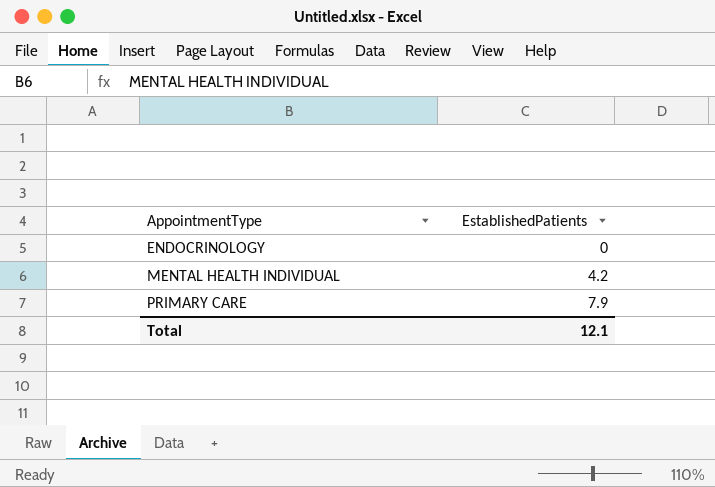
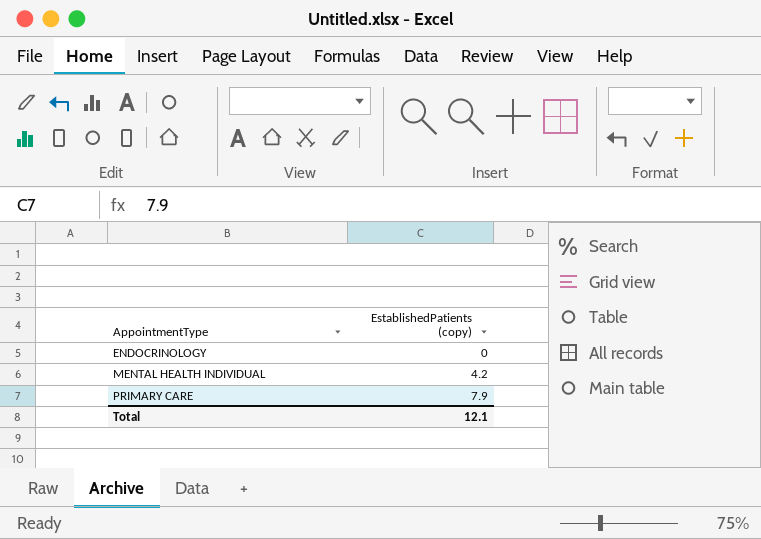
column name: EstablishedPatients -> EstablishedPatients (copy)

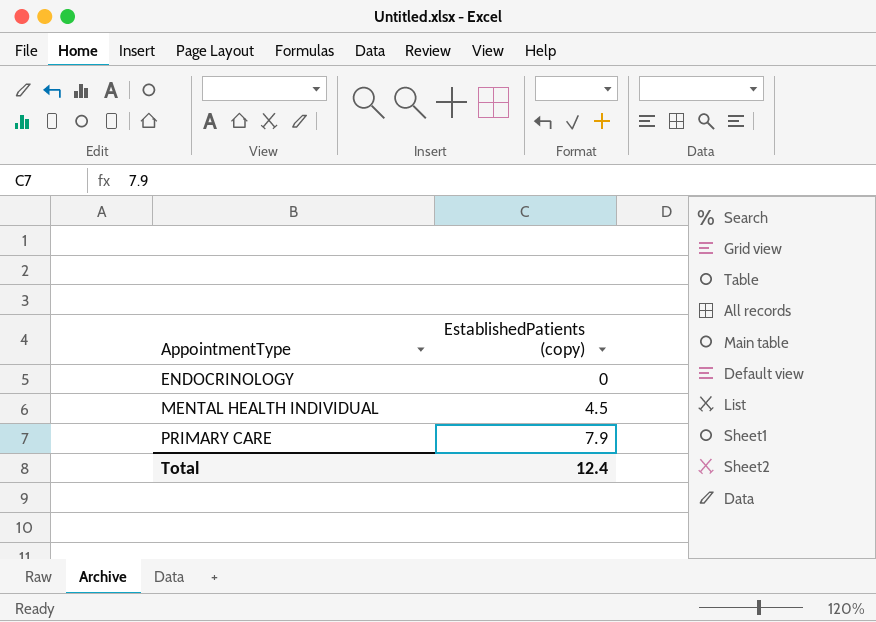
MENTAL HEALTH INDIVIDUAL | EstablishedPatients (copy): 4.2 -> 4.5
Total | EstablishedPatients (copy): 12.1 -> 12.4

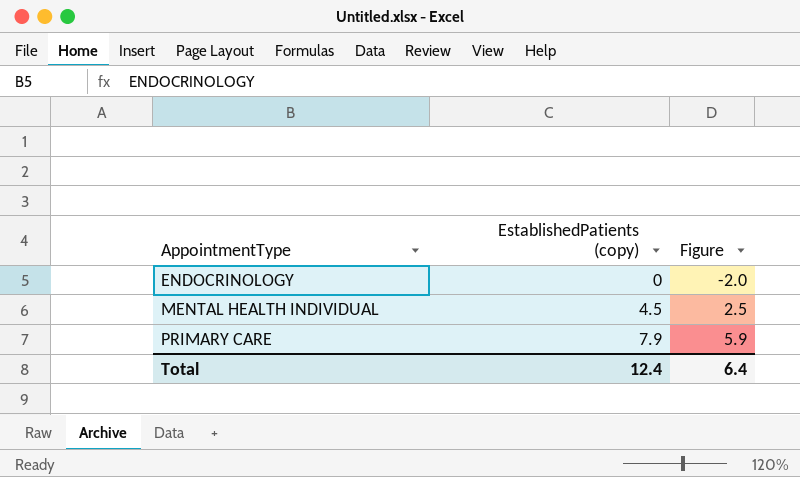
column Figure | formula: none -> [EstablishedPatients (copy)] - 2

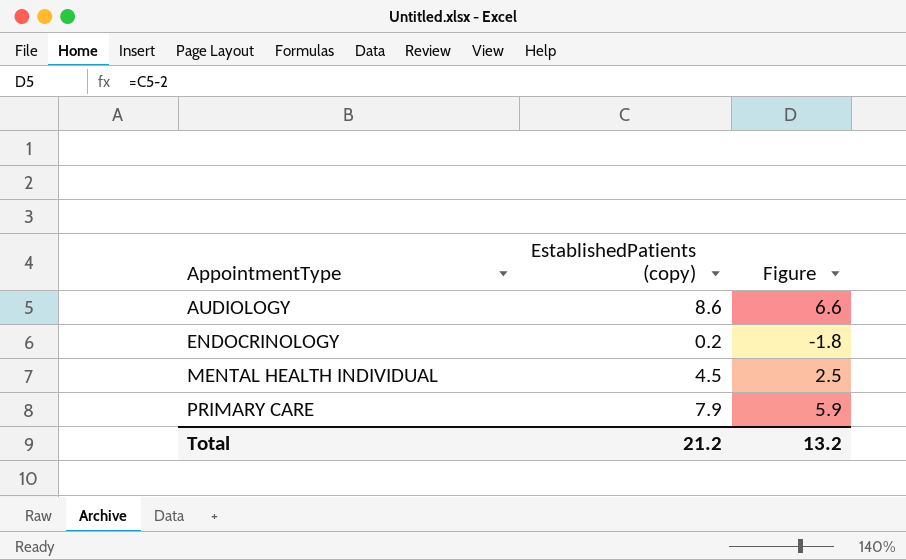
row AUDIOLOGY: none -> 8.6 | 6.6
ENDOCRINOLOGY | EstablishedPatients (copy): 0 -> 0.2
ENDOCRINOLOGY | Figure: -2.0 -> -1.8
Total | EstablishedPatients (copy): 12.4 -> 21.2
Total | Figure: 6.4 -> 13.2

